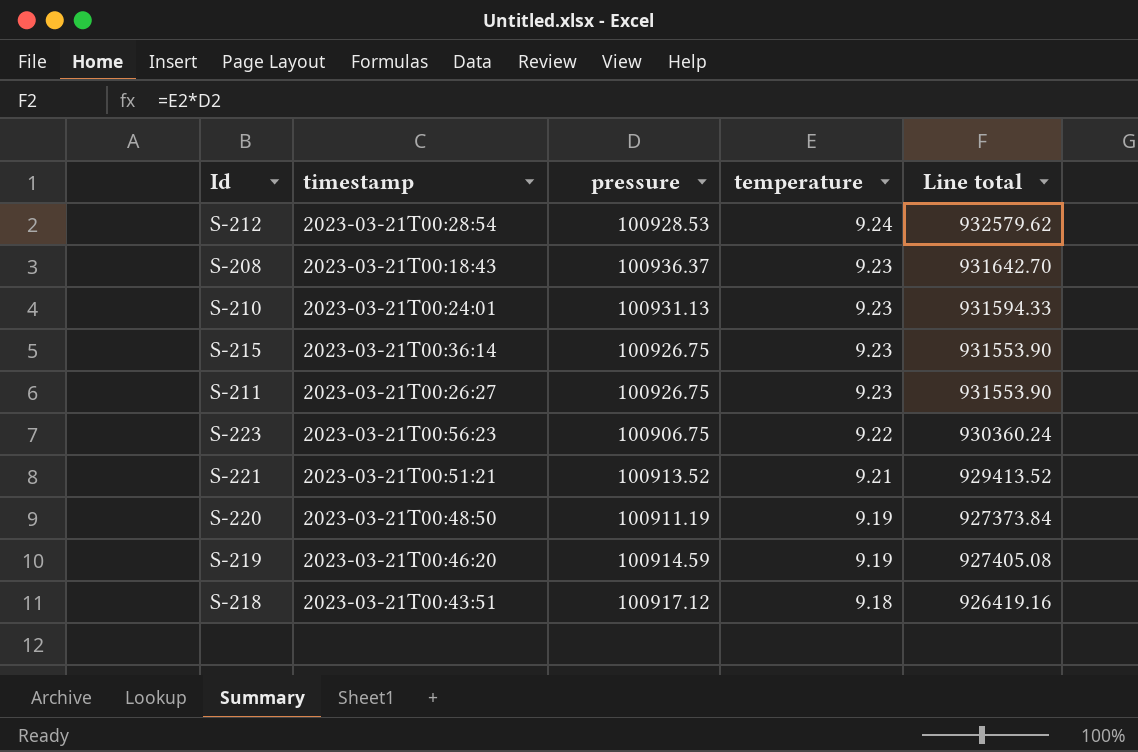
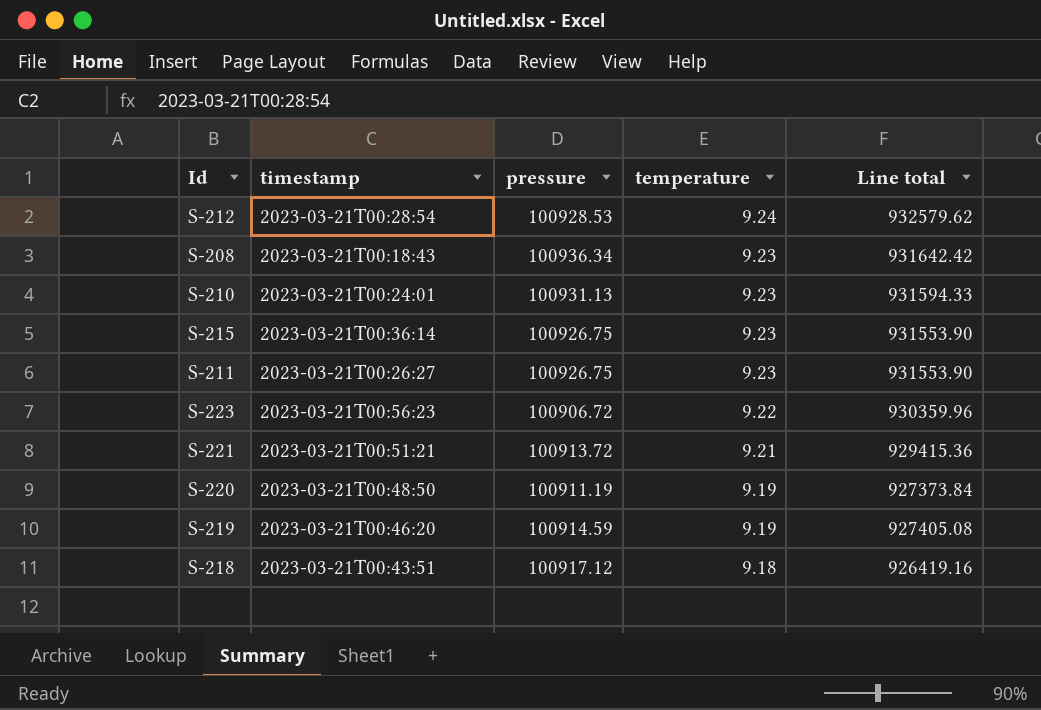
S-208 | pressure: 100936.37 -> 100936.34
S-208 | Line total: 931642.70 -> 931642.42
S-223 | pressure: 100906.75 -> 100906.72
S-223 | Line total: 930360.24 -> 930359.96
S-221 | pressure: 100913.52 -> 100913.72
S-221 | Line total: 929413.52 -> 929415.36

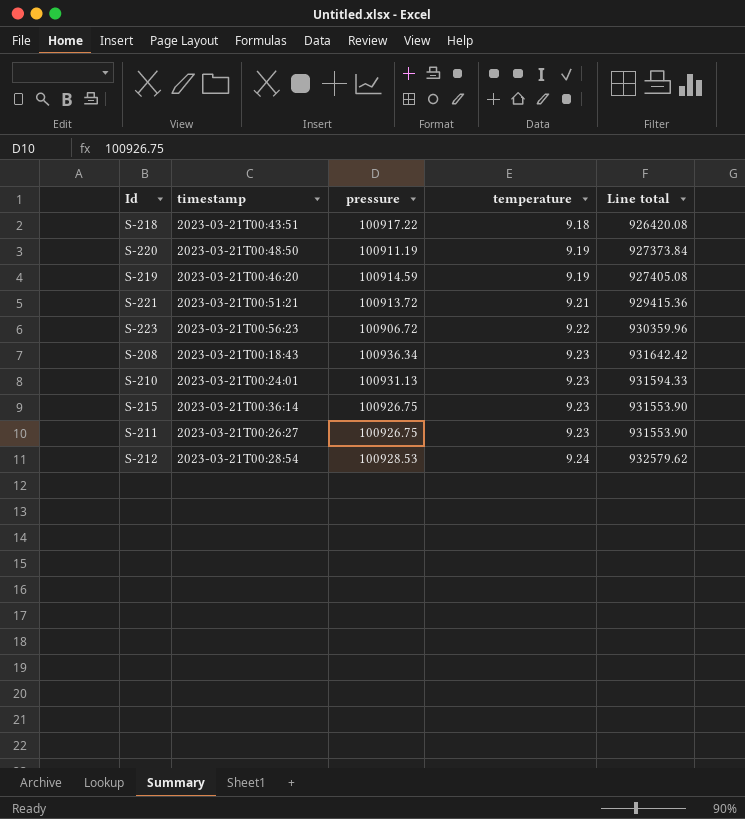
row order: temperature descending -> temperature ascending
S-218 | pressure: 100917.12 -> 100917.22
S-218 | Line total: 926419.16 -> 926420.08

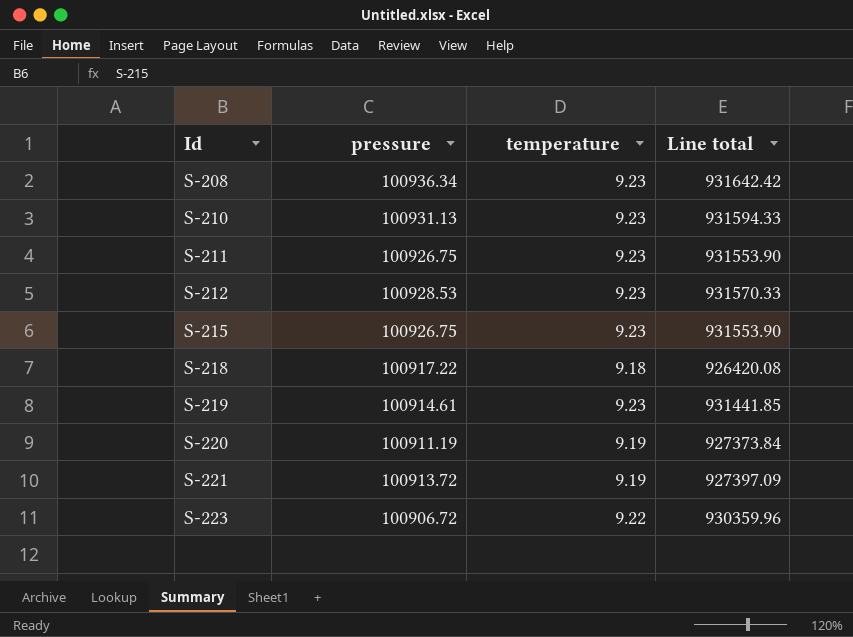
row order: temperature ascending -> Id ascending
column timestamp | position: 2 -> none
S-212 | temperature: 9.24 -> 9.23
S-212 | Line total: 932579.62 -> 931570.33
S-219 | pressure: 100914.59 -> 100914.61
S-219 | temperature: 9.19 -> 9.23
S-219 | Line total: 927405.08 -> 931441.85
S-221 | temperature: 9.21 -> 9.19
S-221 | Line total: 929415.36 -> 927397.09

